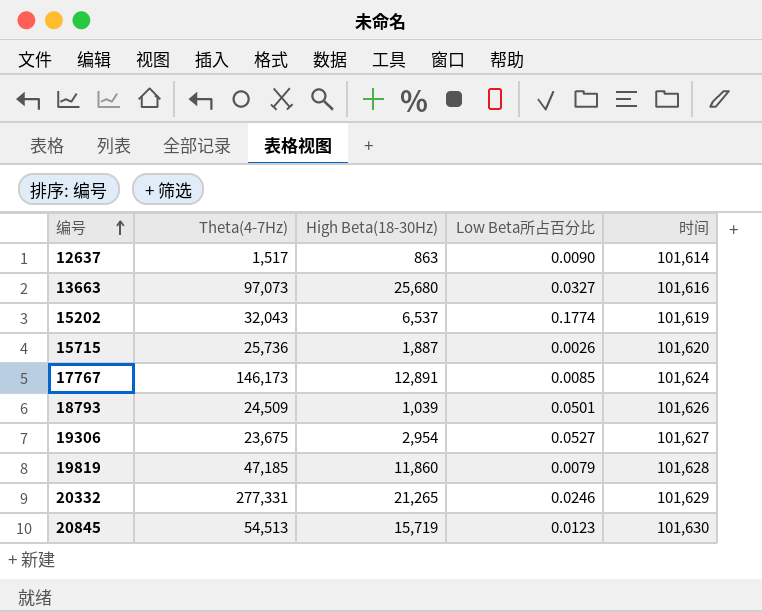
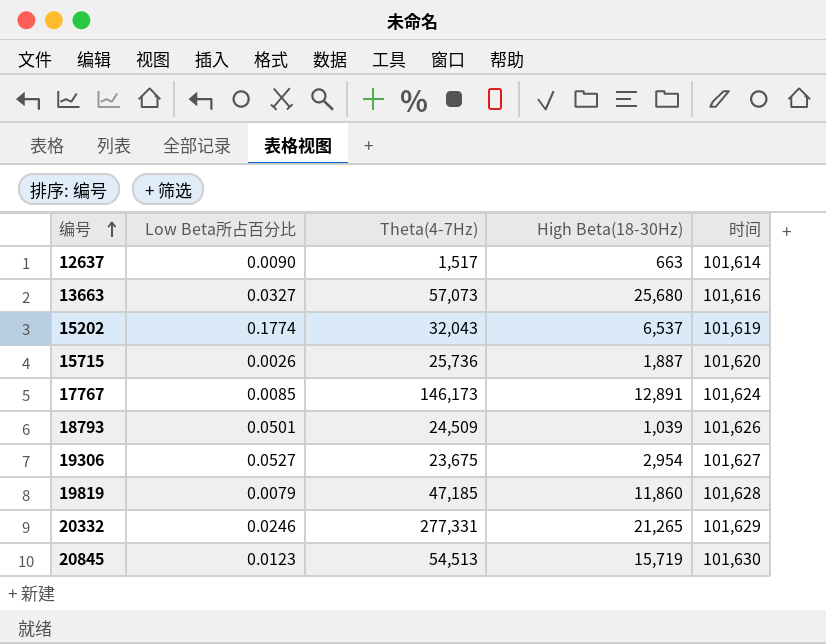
column Low Beta所占百分比 | position: 4 -> 2
12637 | High Beta(18-30Hz): 863 -> 663
13663 | Theta(4-7Hz): 97,073 -> 57,073

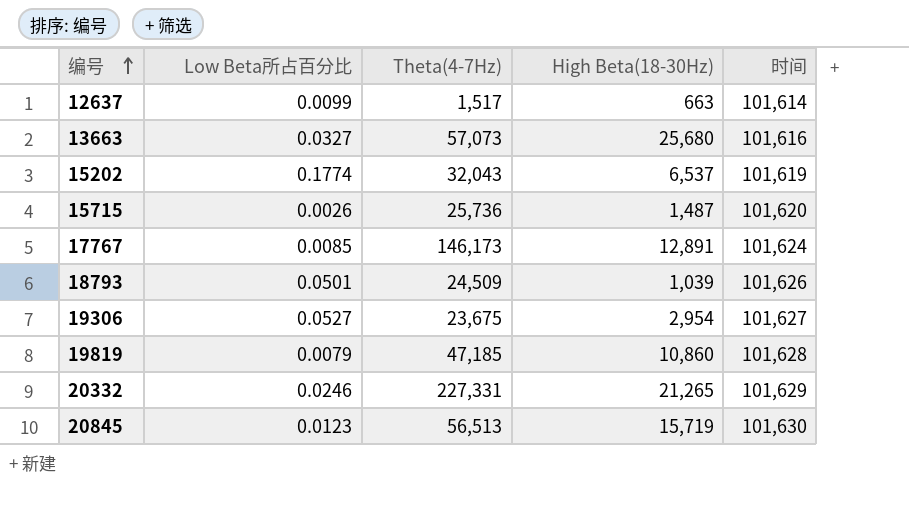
12637 | Low Beta所占百分比: 0.0090 -> 0.0099
15715 | High Beta(18-30Hz): 1,887 -> 1,487
19819 | High Beta(18-30Hz): 11,860 -> 10,860
20332 | Theta(4-7Hz): 277,331 -> 227,331
20845 | Theta(4-7Hz): 54,513 -> 56,513

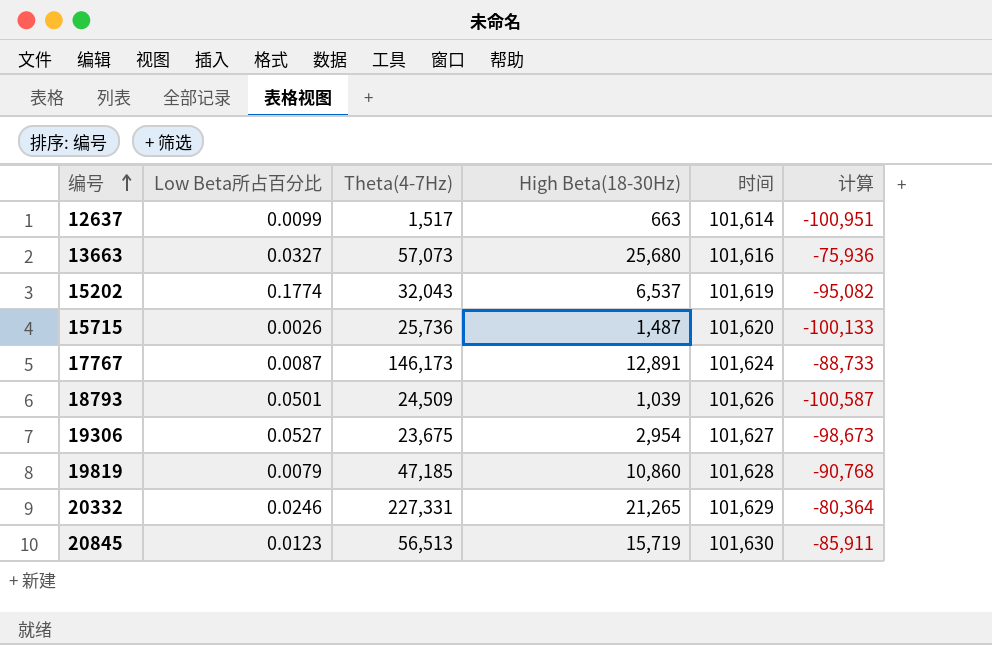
column 计算 | formula: none -> [High Beta(18-30Hz)] - [时间]
17767 | Low Beta所占百分比: 0.0085 -> 0.0087

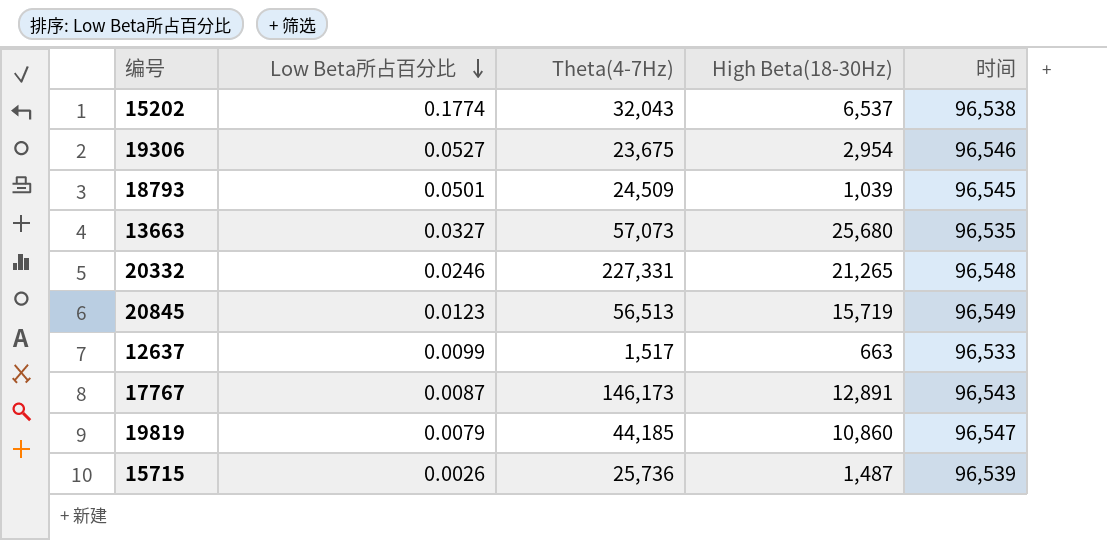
row order: 编号 ascending -> Low Beta所占百分比 descending
column 计算 | formula: [High Beta(18-30Hz)] - [时间] -> none
15202 | 时间: 101,619 -> 96,538
19306 | 时间: 101,627 -> 96,546
18793 | 时间: 101,626 -> 96,545
13663 | 时间: 101,616 -> 96,535
20332 | 时间: 101,629 -> 96,548
20845 | 时间: 101,630 -> 96,549
12637 | 时间: 101,614 -> 96,533
17767 | 时间: 101,624 -> 96,543
19819 | Theta(4-7Hz): 47,185 -> 44,185
19819 | 时间: 101,628 -> 96,547
15715 | 时间: 101,620 -> 96,539

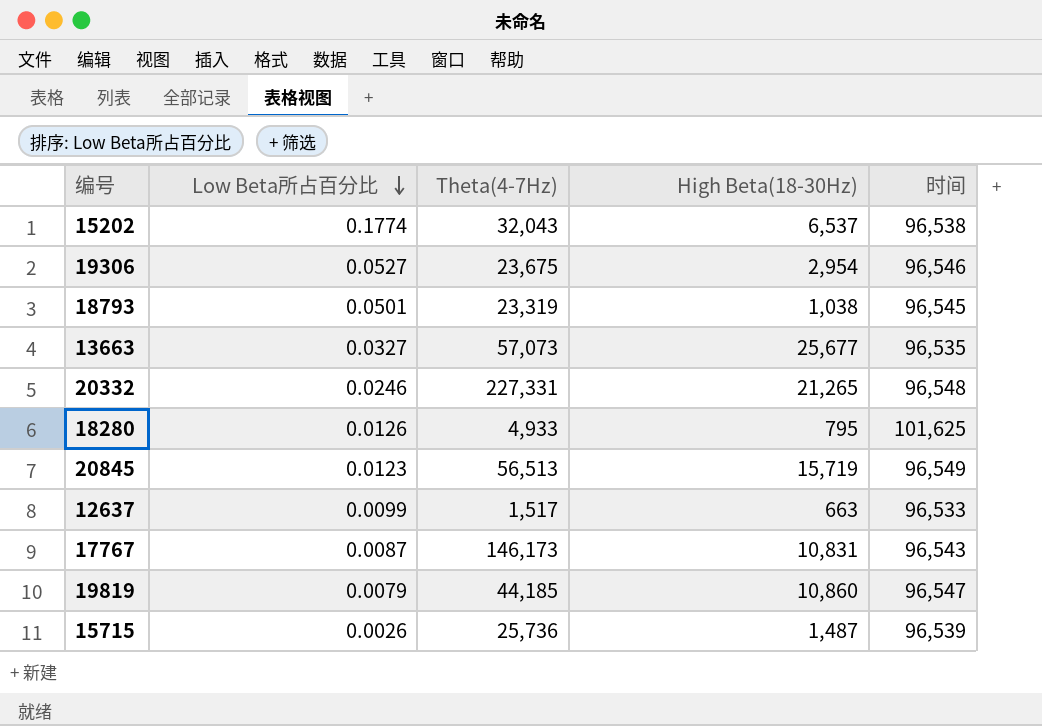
18793 | Theta(4-7Hz): 24,509 -> 23,319
18793 | High Beta(18-30Hz): 1,039 -> 1,038
13663 | High Beta(18-30Hz): 25,680 -> 25,677
row 18280: none -> 0.0126 | 4,933 | 795 | 101,625
17767 | High Beta(18-30Hz): 12,891 -> 10,831

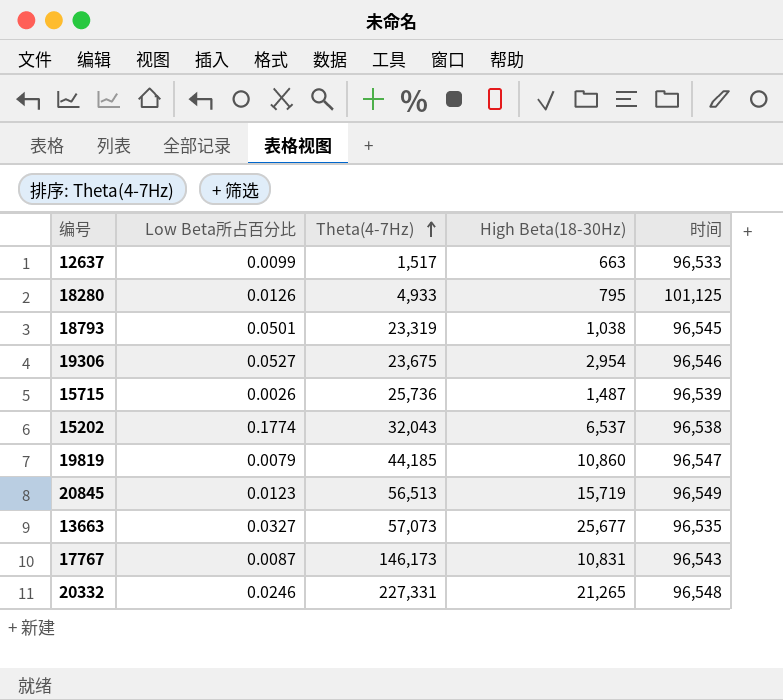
row order: Low Beta所占百分比 descending -> Theta(4-7Hz) ascending
18280 | 时间: 101,625 -> 101,125

